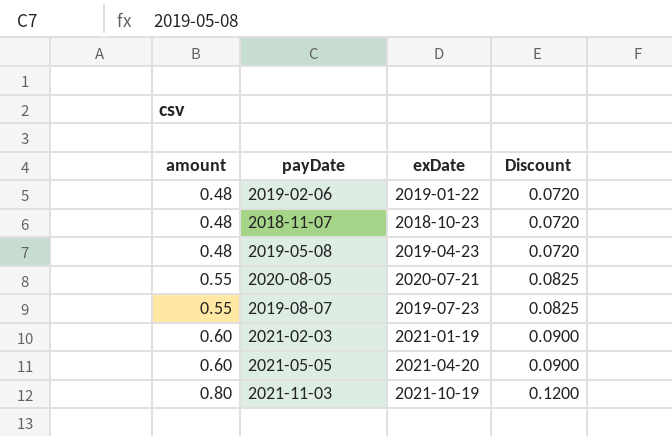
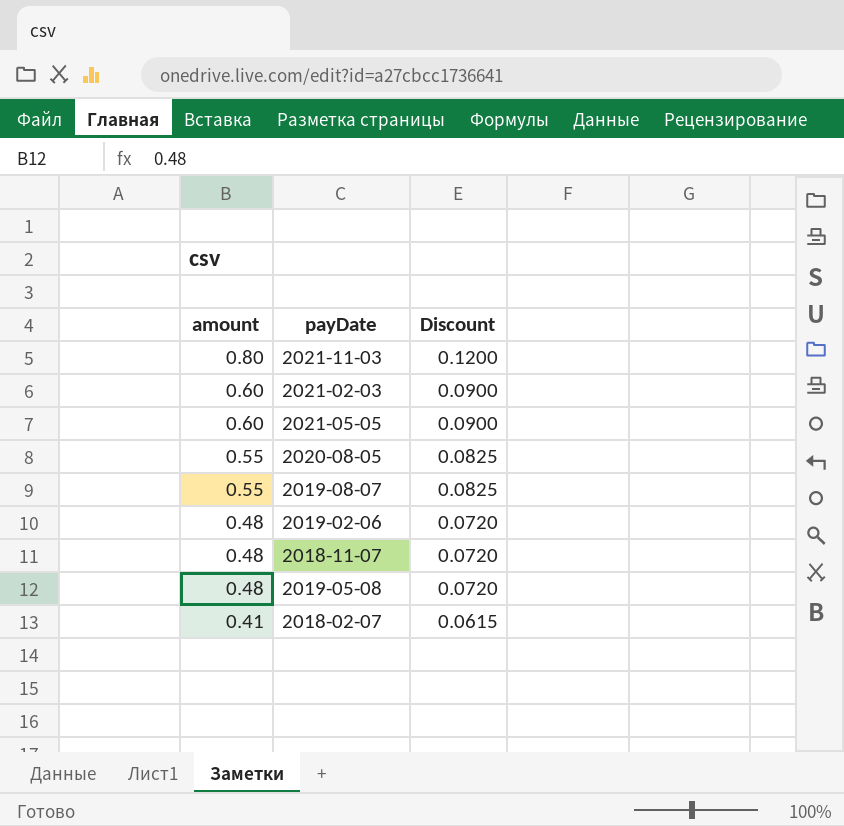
row order: amount ascending -> amount descending
column exDate | position: 3 -> none
row 2018-02-07: none -> 0.41 | 0.0615

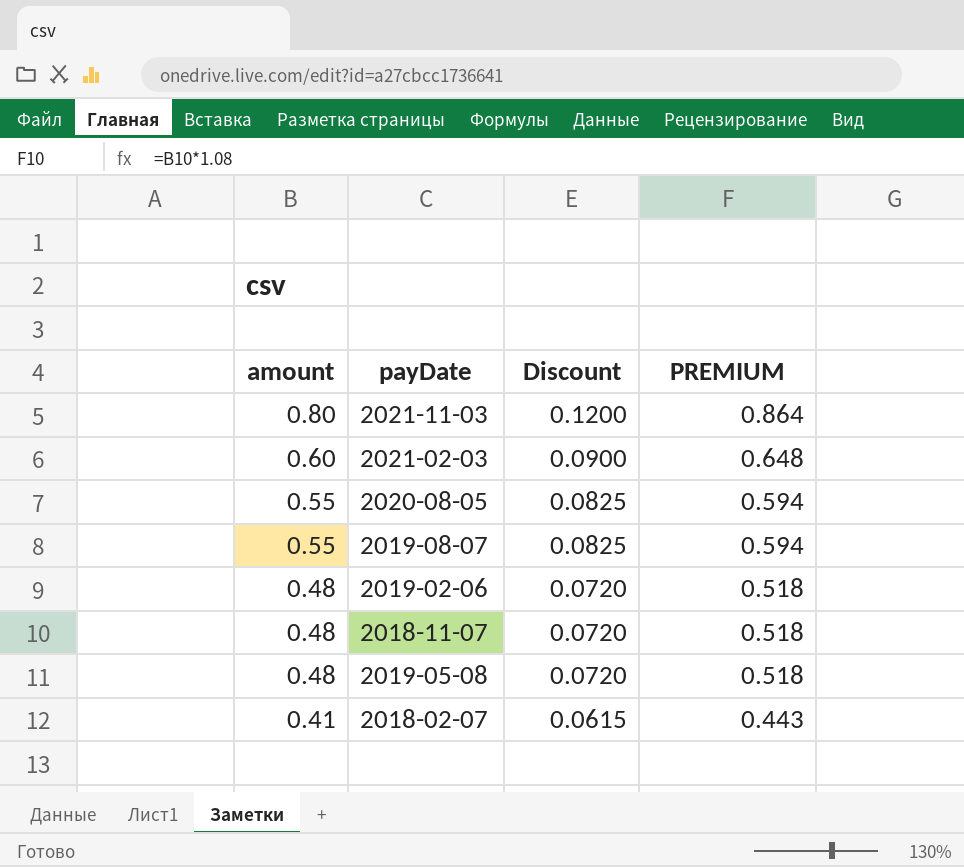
column PREMIUM | formula: none -> [amount] * 1.08
row 2021-05-05: 0.60 | 0.0900 -> none

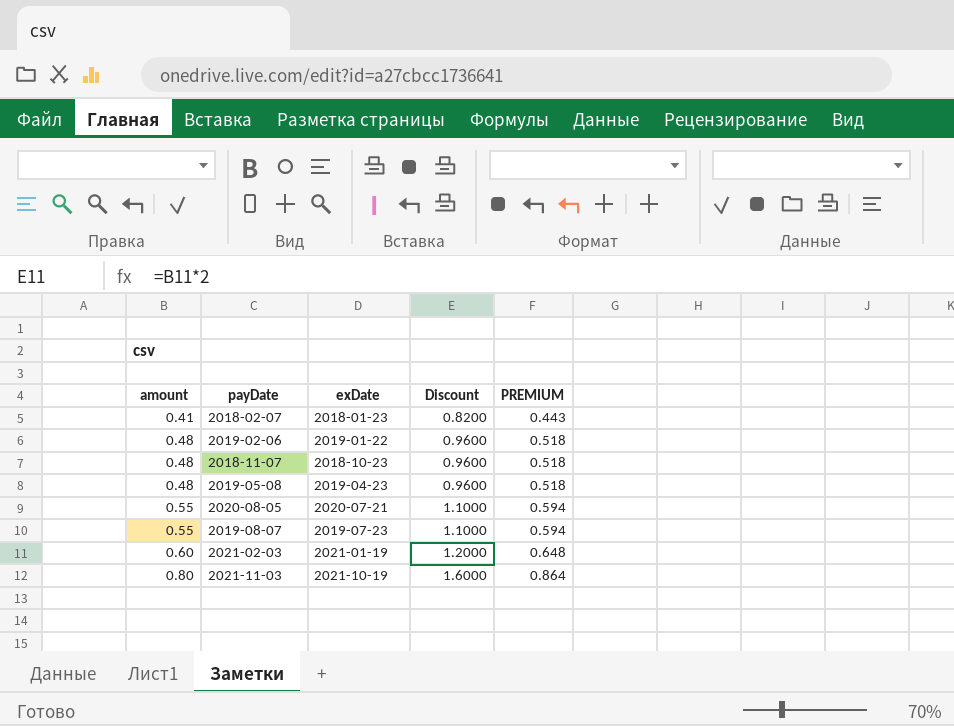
row order: amount descending -> amount ascending
column exDate | position: none -> 3
column Discount | formula: [amount] * 0.15 -> [amount] * 2

